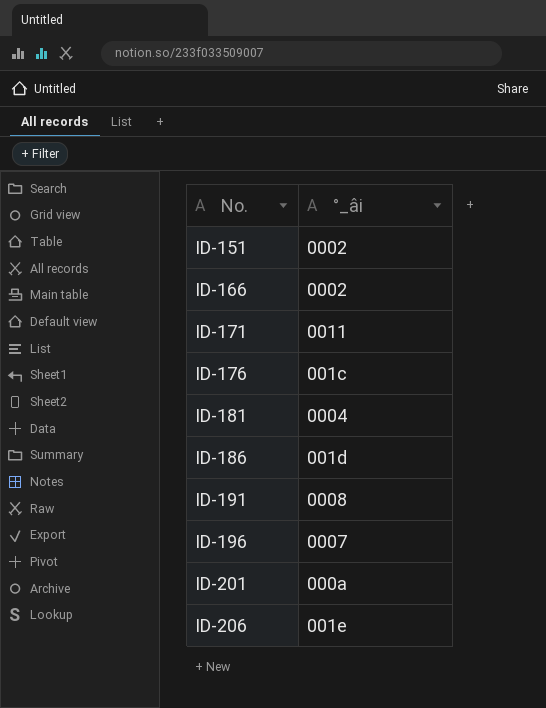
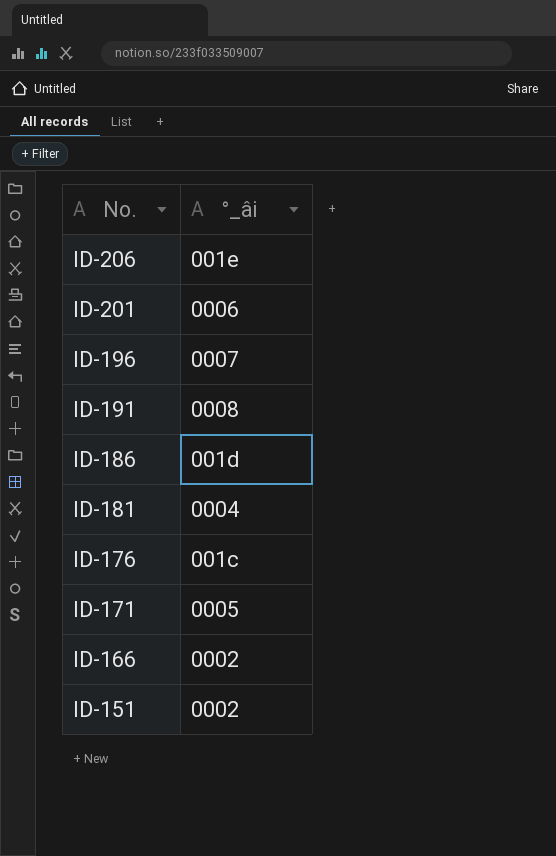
row order: No. ascending -> No. descending
ID-201 | °_âi: 000a -> 0006
ID-171 | °_âi: 0011 -> 0005

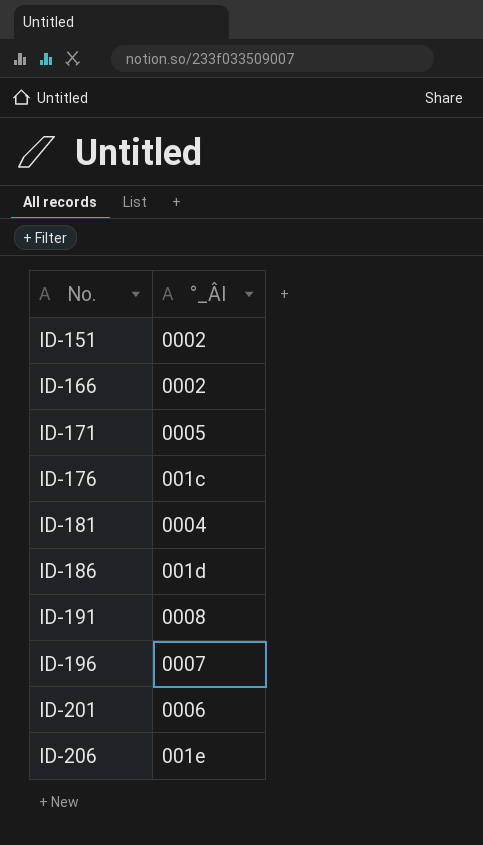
row order: No. descending -> No. ascending
column name: °_âi -> °_ÂI

